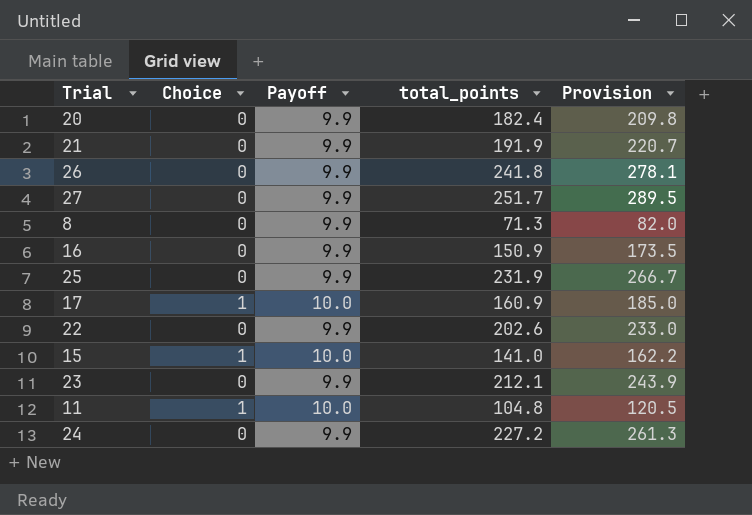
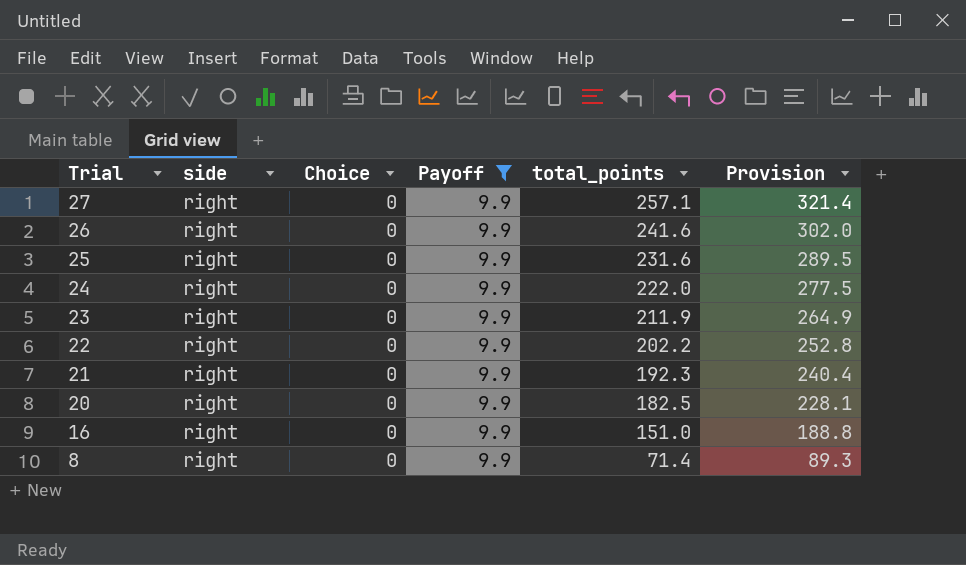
filter: none -> Payoff = 9.9
row order: none -> Trial descending
column side | position: none -> 2
column Provision | formula: [total_points] * 1.15 -> [total_points] * 1.25
27 | total_points: 251.7 -> 257.1
26 | total_points: 241.8 -> 241.6
25 | total_points: 231.9 -> 231.6
24 | total_points: 227.2 -> 222.0
23 | total_points: 212.1 -> 211.9
22 | total_points: 202.6 -> 202.2
21 | total_points: 191.9 -> 192.3
20 | total_points: 182.4 -> 182.5
16 | total_points: 150.9 -> 151.0
8 | total_points: 71.3 -> 71.4

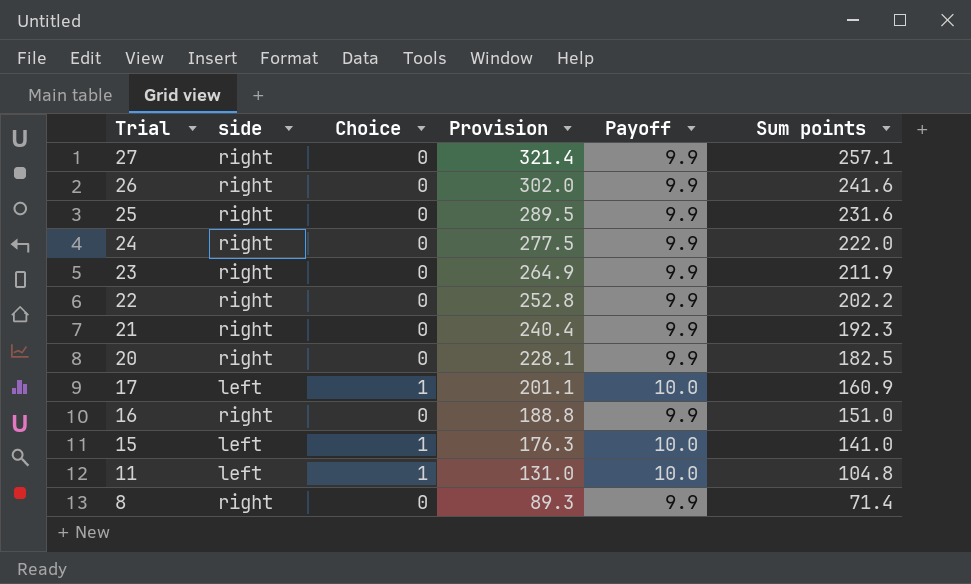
filter: Payoff = 9.9 -> none
column Provision | position: 6 -> 4
column name: total_points -> Sum points

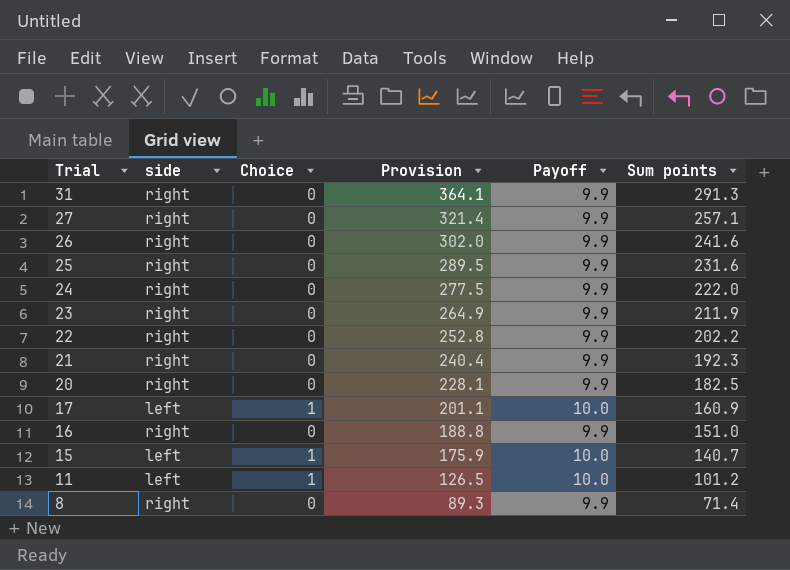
row 31: none -> right | 0 | 364.1 | 9.9 | 291.3
15 | Provision: 176.3 -> 175.9
15 | Sum points: 141.0 -> 140.7
11 | Provision: 131.0 -> 126.5
11 | Sum points: 104.8 -> 101.2

